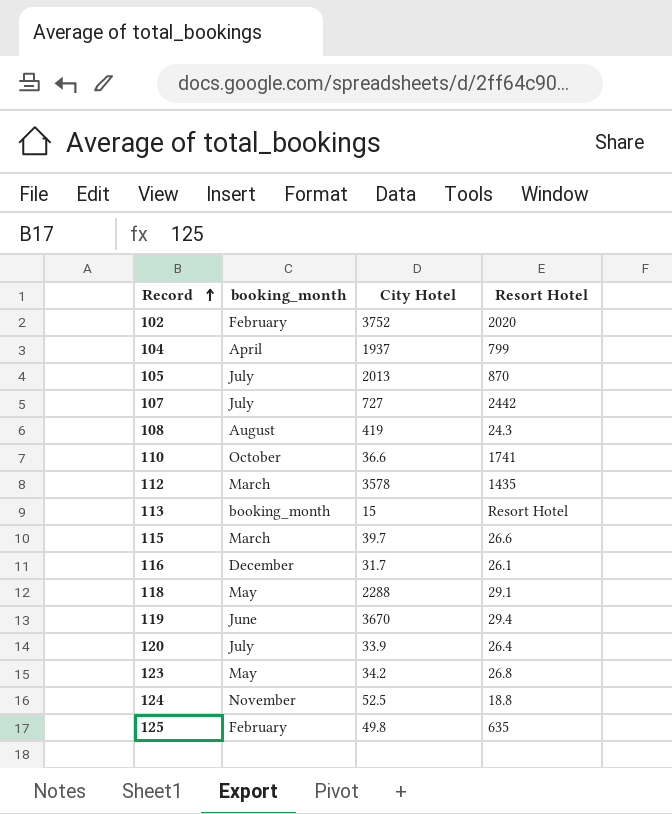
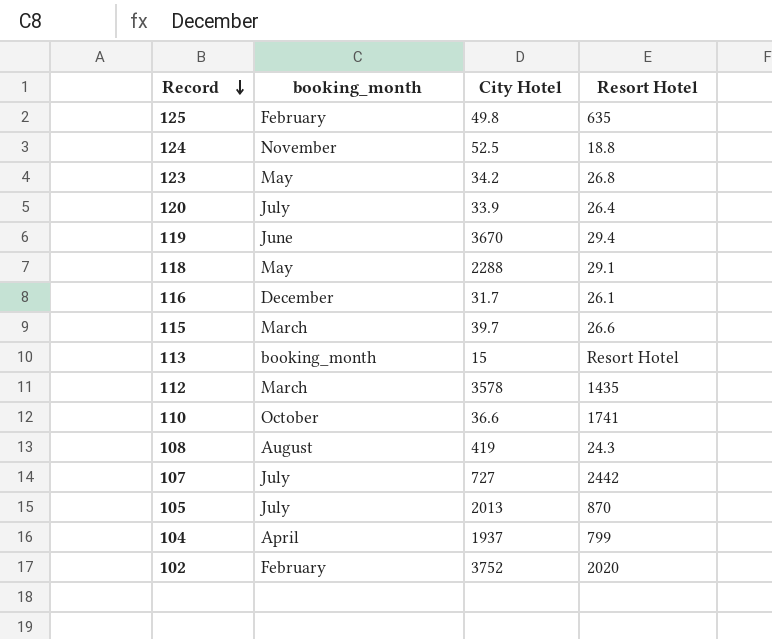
row order: Record ascending -> Record descending

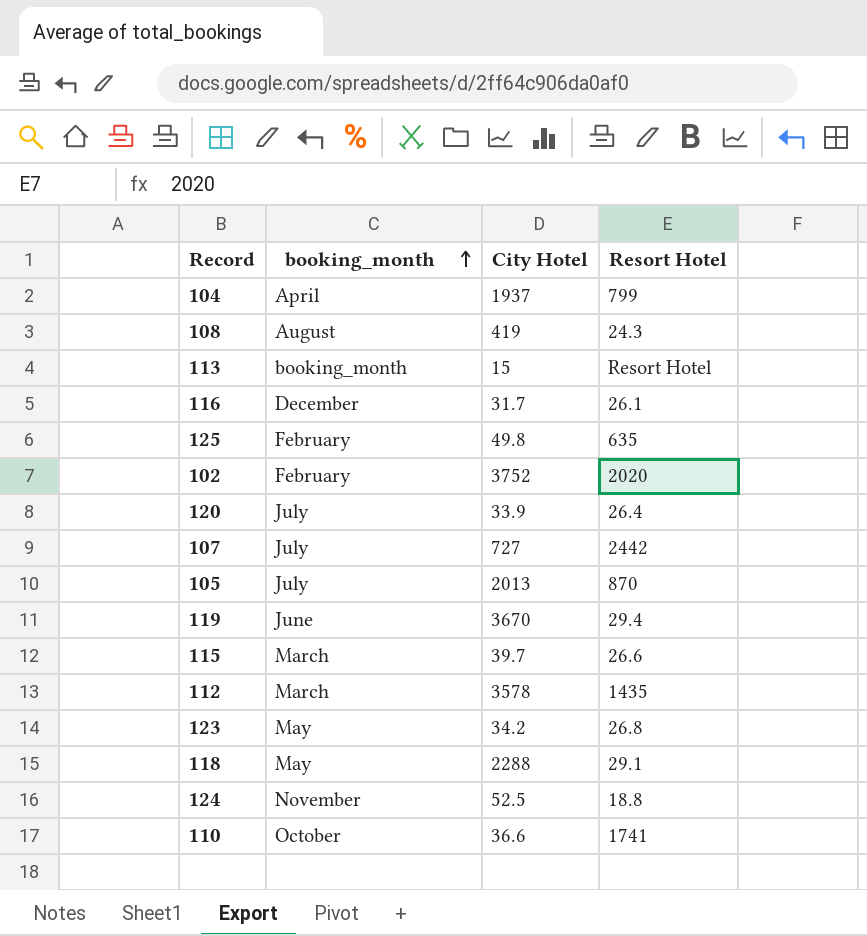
row order: Record descending -> booking_month ascending

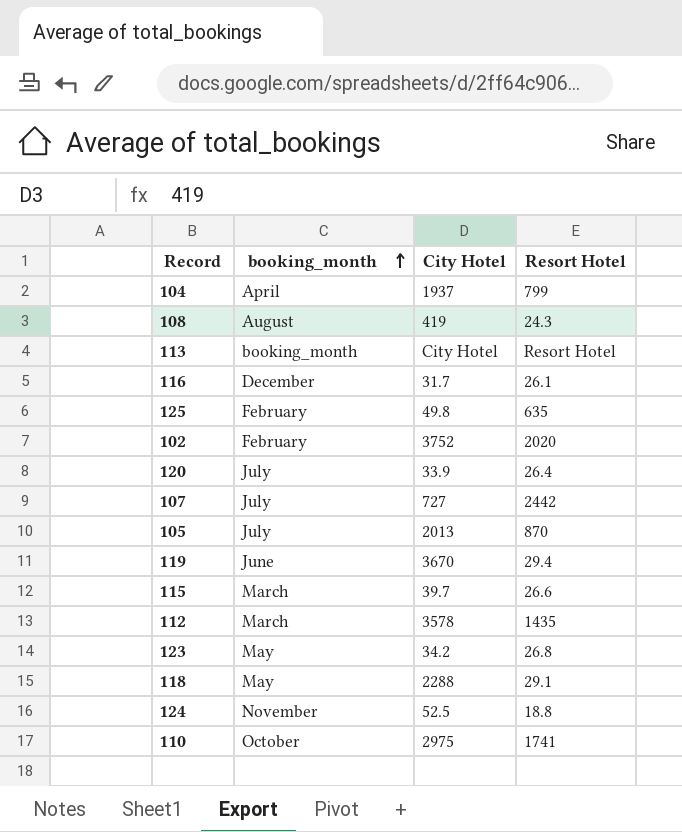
113 | City Hotel: 15 -> City Hotel
110 | City Hotel: 36.6 -> 2975

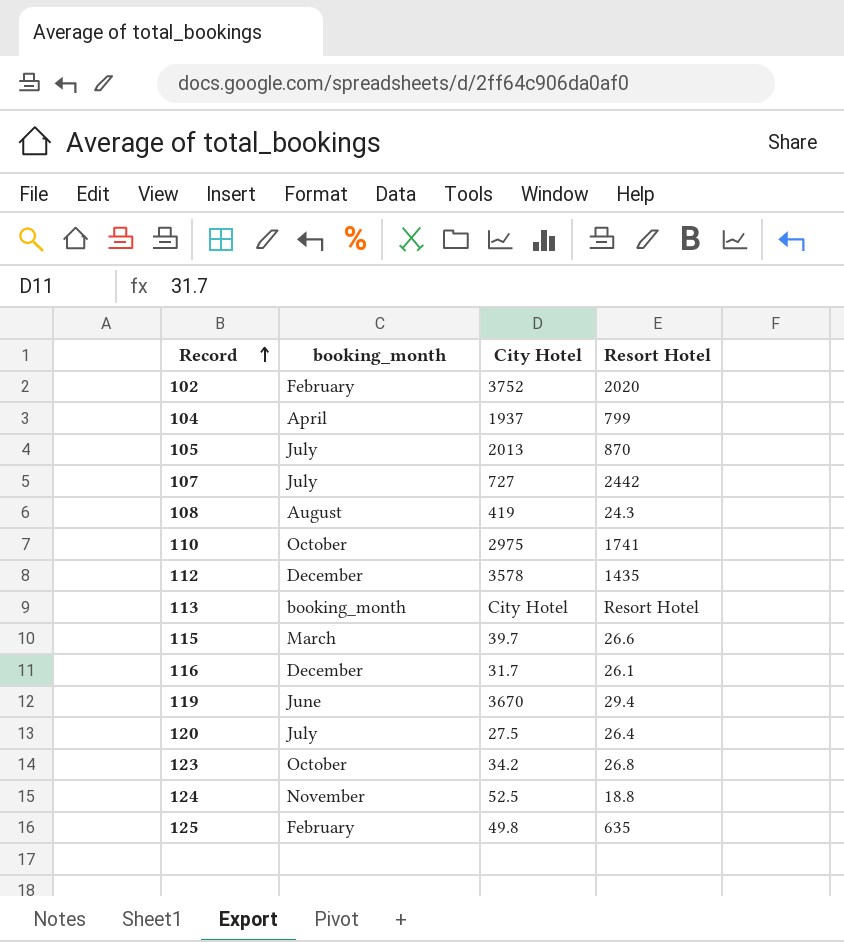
row order: booking_month ascending -> Record ascending
row 118: May | 2288 | 29.1 -> none
112 | booking_month: March -> December
120 | City Hotel: 33.9 -> 27.5
123 | booking_month: May -> October

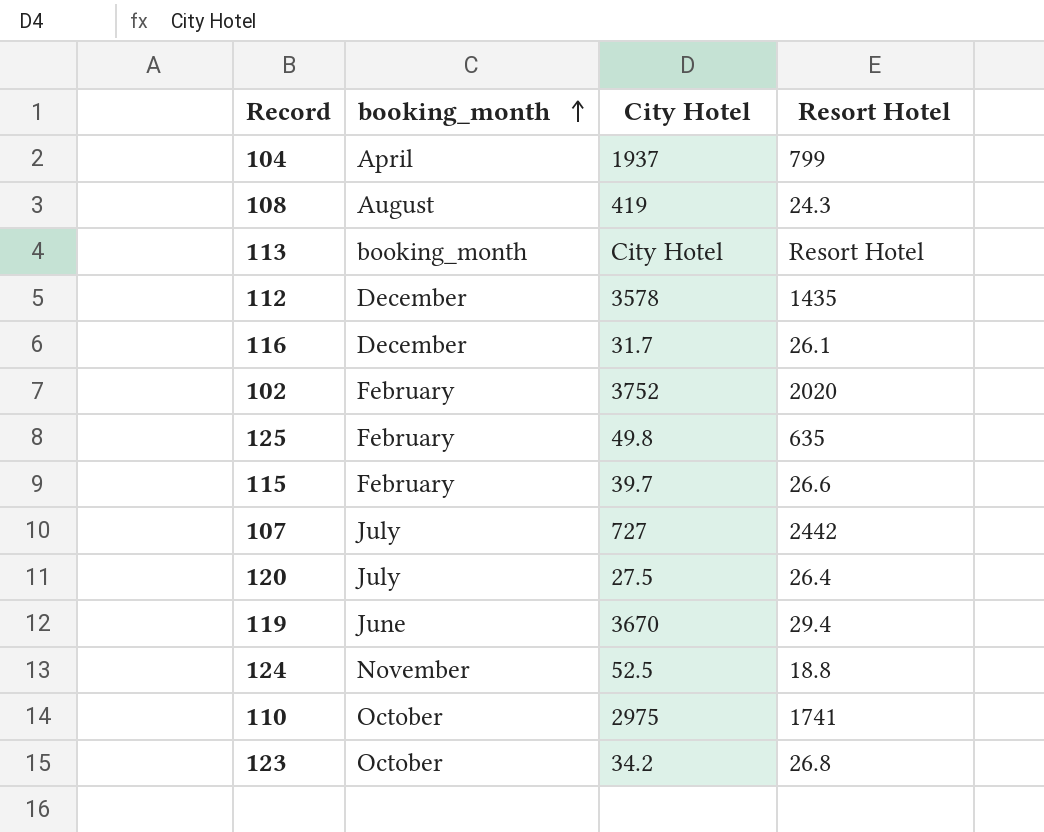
row order: Record ascending -> booking_month ascending
row 105: July | 2013 | 870 -> none
115 | booking_month: March -> February

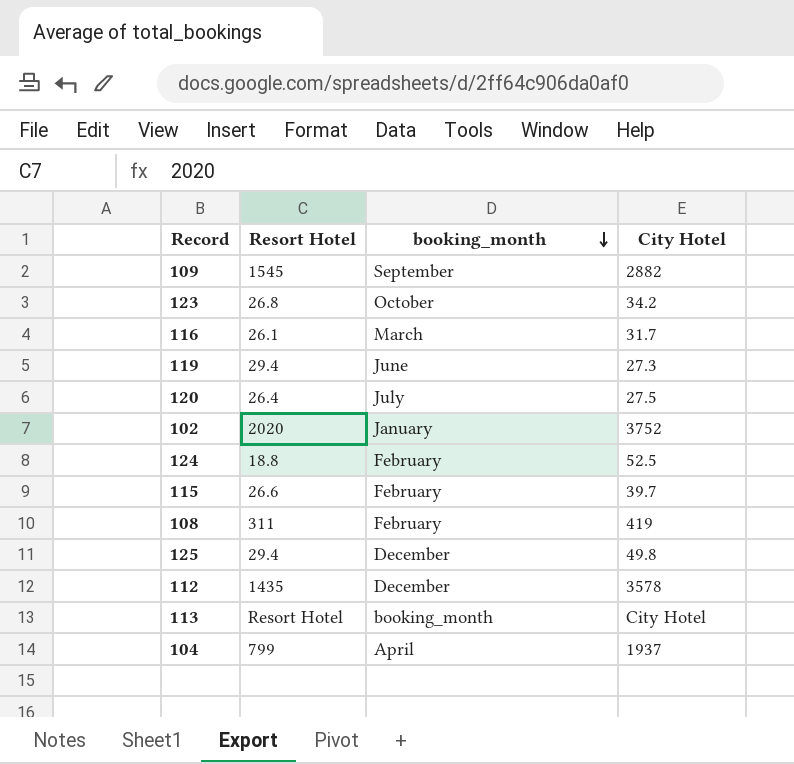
row order: booking_month ascending -> booking_month descending
column Resort Hotel | position: 4 -> 2
row 107: July | 727 | 2442 -> none
row 110: October | 2975 | 1741 -> none
row 109: none -> 1545 | September | 2882
116 | booking_month: December -> March
119 | City Hotel: 3670 -> 27.3
102 | booking_month: February -> January
124 | booking_month: November -> February
108 | Resort Hotel: 24.3 -> 311
108 | booking_month: August -> February
125 | Resort Hotel: 635 -> 29.4
125 | booking_month: February -> December

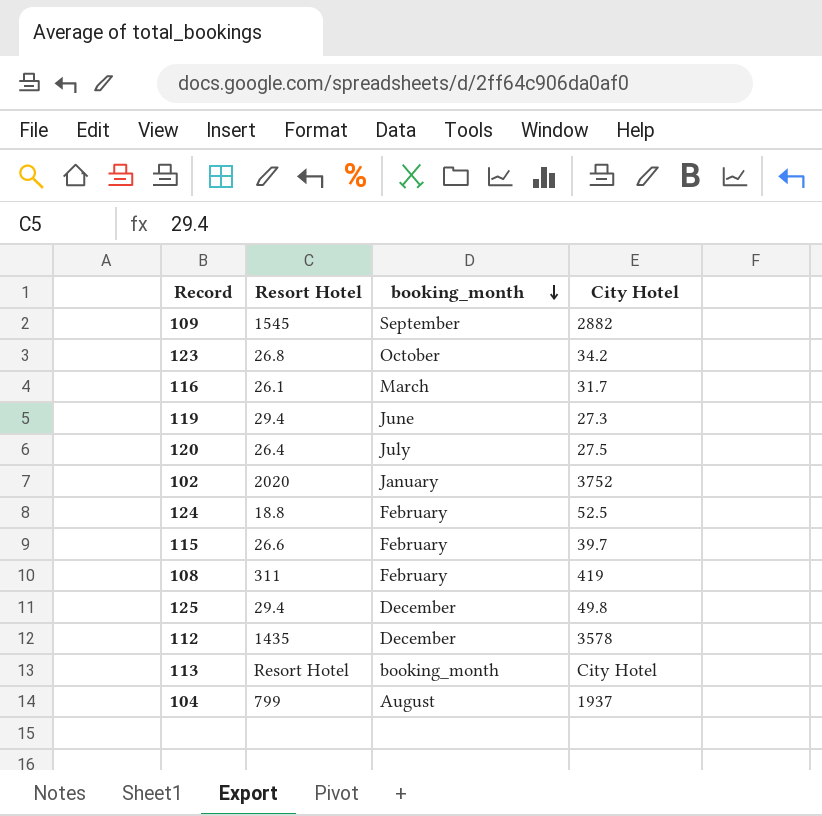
104 | booking_month: April -> August

